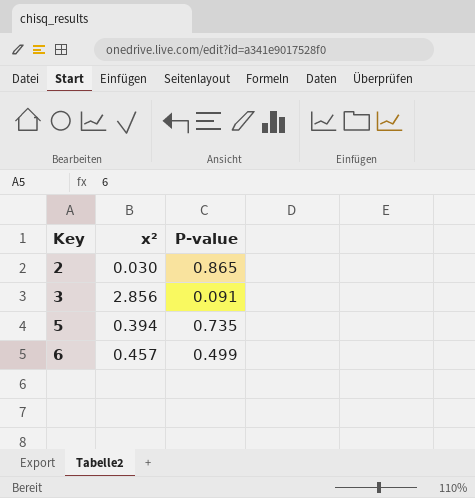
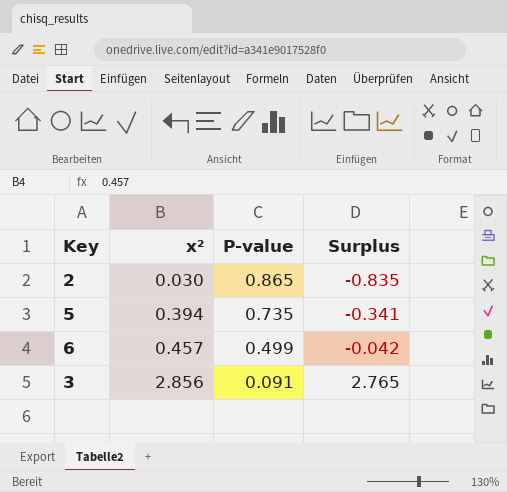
row order: Key ascending -> x² ascending
column Surplus | formula: none -> [x²] - [P-value]

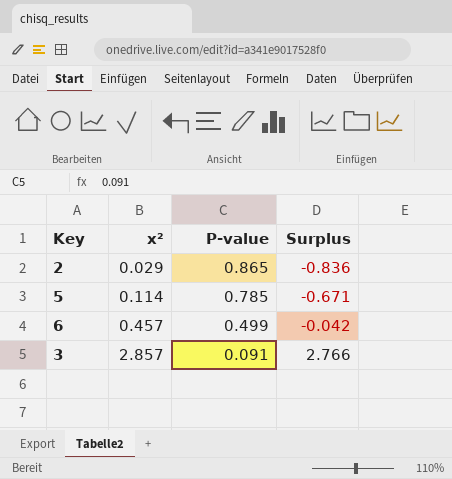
2 | x²: 0.030 -> 0.029
2 | Surplus: -0.835 -> -0.836
5 | x²: 0.394 -> 0.114
5 | P-value: 0.735 -> 0.785
5 | Surplus: -0.341 -> -0.671
3 | x²: 2.856 -> 2.857
3 | Surplus: 2.765 -> 2.766

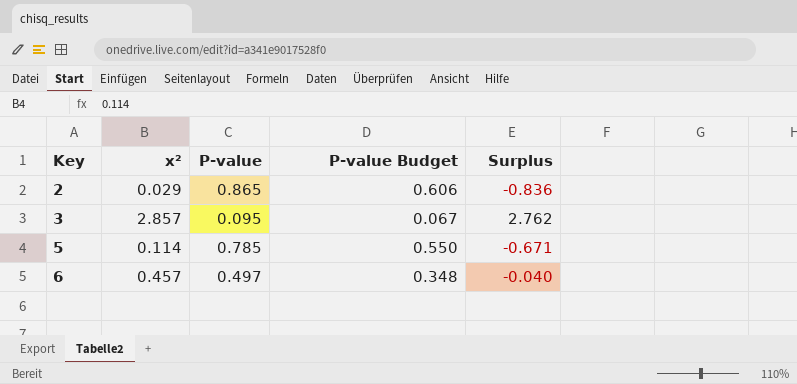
row order: x² ascending -> Key ascending
column P-value Budget | formula: none -> [P-value] * 0.7
3 | P-value: 0.091 -> 0.095
3 | Surplus: 2.766 -> 2.762
6 | P-value: 0.499 -> 0.497
6 | Surplus: -0.042 -> -0.040

